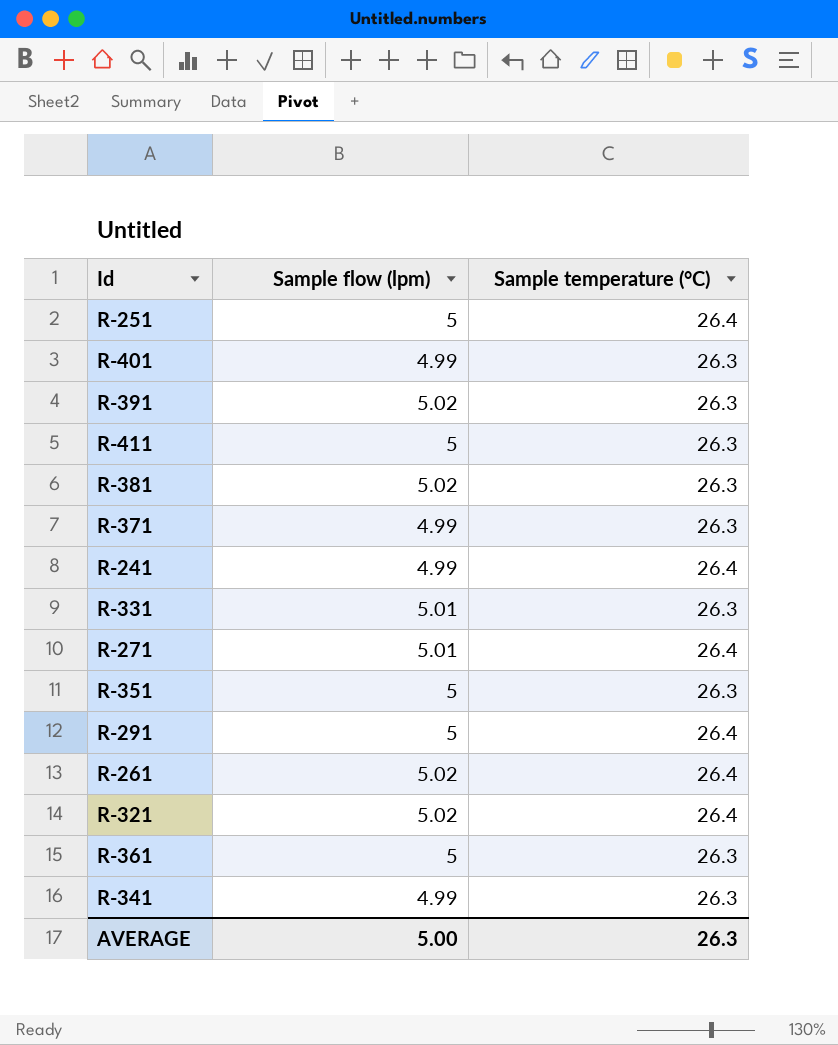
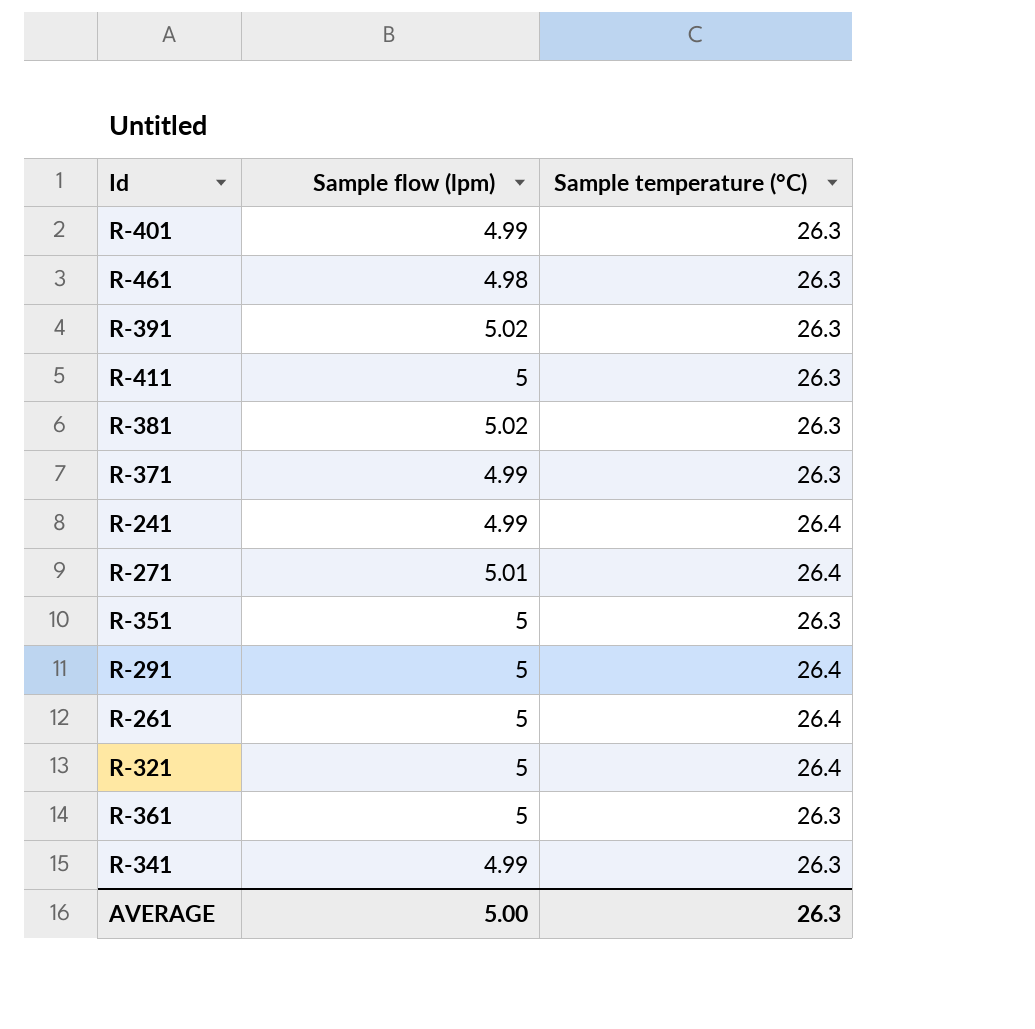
row R-251: 5 | 26.4 -> none
row R-331: 5.01 | 26.3 -> none
row R-461: none -> 4.98 | 26.3
R-261 | Sample flow (lpm): 5.02 -> 5
R-321 | Sample flow (lpm): 5.02 -> 5

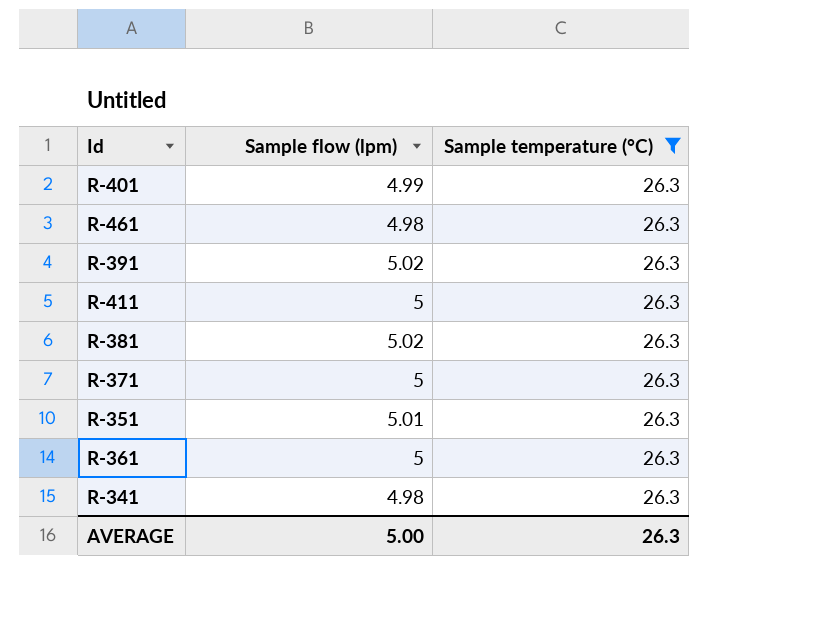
filter: none -> Sample temperature (°C) = 26.3
R-371 | Sample flow (lpm): 4.99 -> 5
R-351 | Sample flow (lpm): 5 -> 5.01
R-341 | Sample flow (lpm): 4.99 -> 4.98

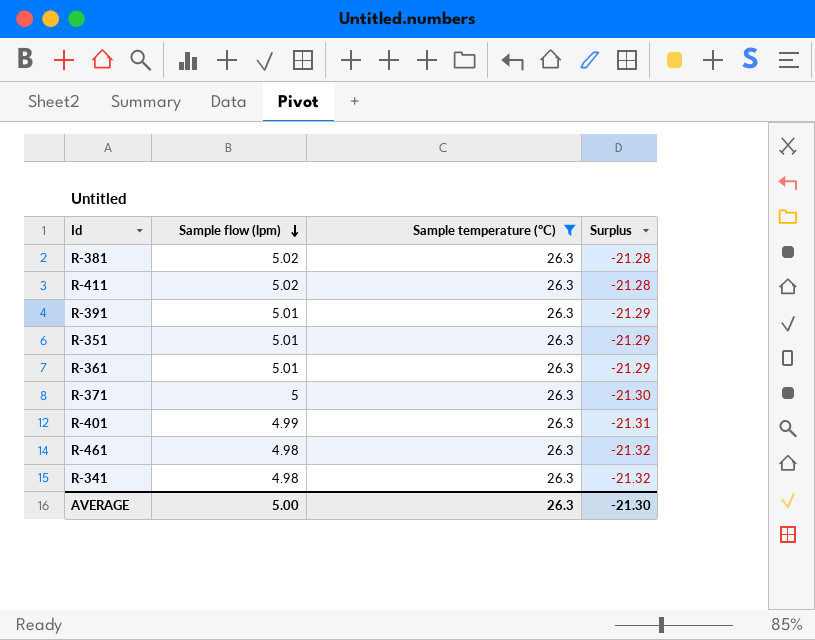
row order: none -> Sample flow (lpm) descending
column Surplus | formula: none -> [Sample flow (lpm)] - [Sample temperature (°C)]
R-411 | Sample flow (lpm): 5 -> 5.02
R-391 | Sample flow (lpm): 5.02 -> 5.01
R-361 | Sample flow (lpm): 5 -> 5.01

